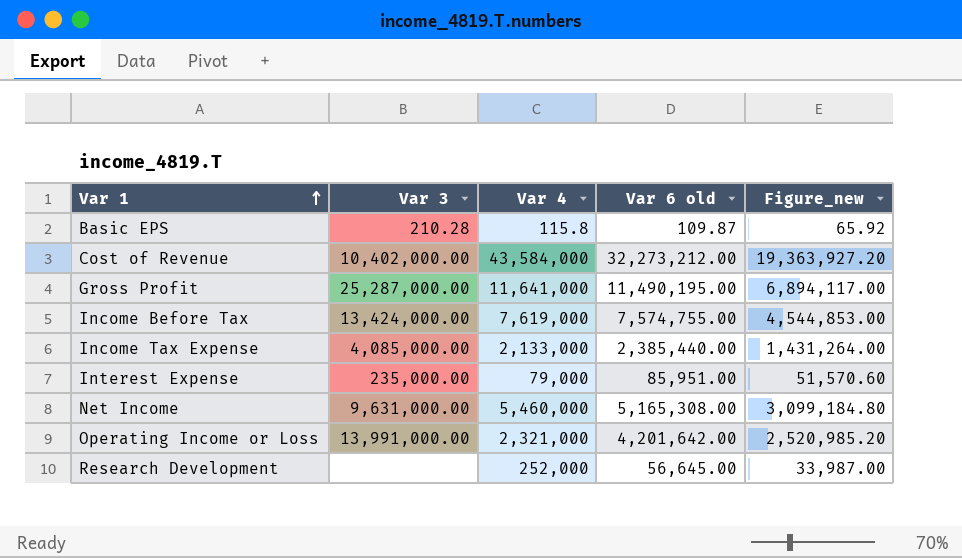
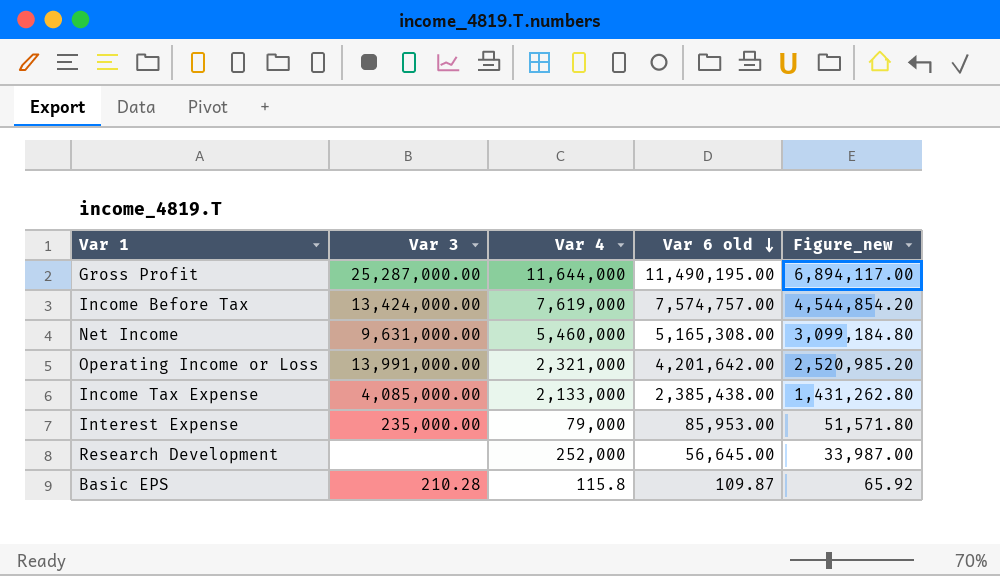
row order: Var 1 ascending -> Var 6 old descending
row Cost of Revenue: 10,402,000.00 | 43,584,000 | 32,273,212.00 | 19,363,927.20 -> none
Gross Profit | Var 4: 11,641,000 -> 11,644,000
Income Before Tax | Var 6 old: 7,574,755.00 -> 7,574,757.00
Income Before Tax | Figure_new: 4,544,853.00 -> 4,544,854.20
Income Tax Expense | Var 6 old: 2,385,440.00 -> 2,385,438.00
Income Tax Expense | Figure_new: 1,431,264.00 -> 1,431,262.80
Interest Expense | Var 6 old: 85,951.00 -> 85,953.00
Interest Expense | Figure_new: 51,570.60 -> 51,571.80

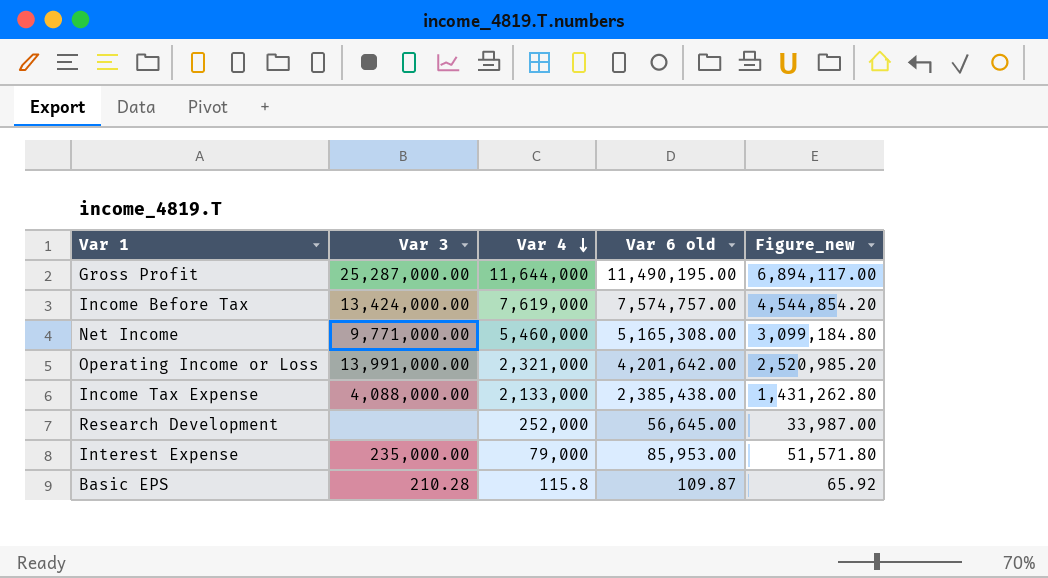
row order: Var 6 old descending -> Var 4 descending
Net Income | Var 3: 9,631,000.00 -> 9,771,000.00
Income Tax Expense | Var 3: 4,085,000.00 -> 4,088,000.00

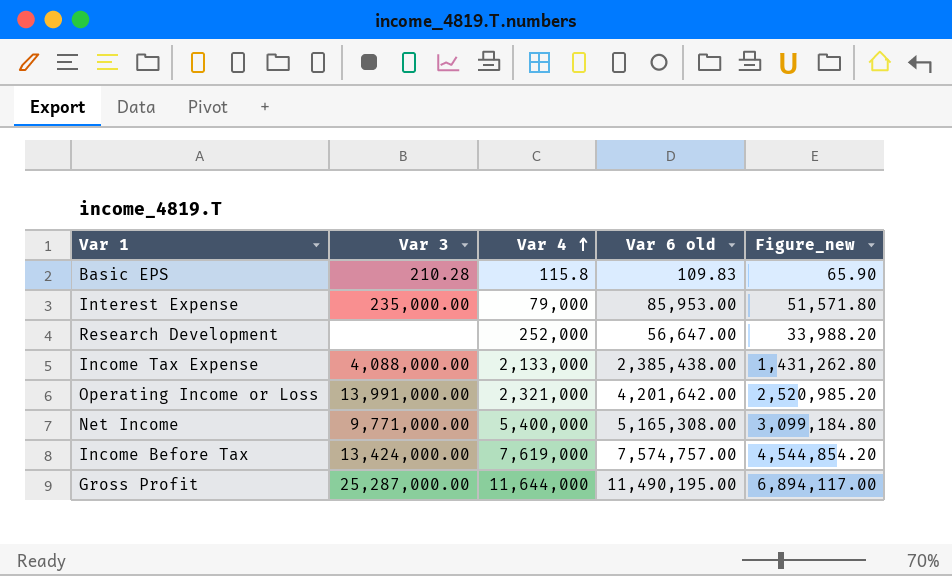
row order: Var 4 descending -> Var 4 ascending
Basic EPS | Var 6 old: 109.87 -> 109.83
Basic EPS | Figure_new: 65.92 -> 65.90
Research Development | Var 6 old: 56,645.00 -> 56,647.00
Research Development | Figure_new: 33,987.00 -> 33,988.20
Net Income | Var 4: 5,460,000 -> 5,400,000

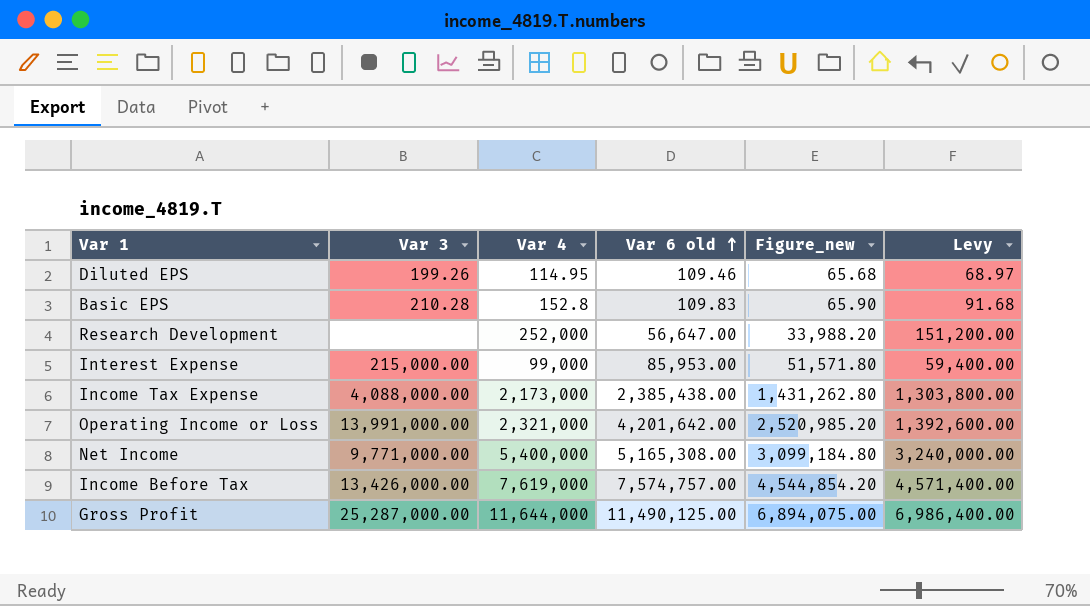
row order: Var 4 ascending -> Var 6 old ascending
column Levy | formula: none -> [Var 4] * 0.6
row Diluted EPS: none -> 199.26 | 114.95 | 109.46 | 65.68 | 68.97
Basic EPS | Var 4: 115.8 -> 152.8
Interest Expense | Var 3: 235,000.00 -> 215,000.00
Interest Expense | Var 4: 79,000 -> 99,000
Income Tax Expense | Var 4: 2,133,000 -> 2,173,000
Income Before Tax | Var 3: 13,424,000.00 -> 13,426,000.00
Gross Profit | Var 6 old: 11,490,195.00 -> 11,490,125.00
Gross Profit | Figure_new: 6,894,117.00 -> 6,894,075.00

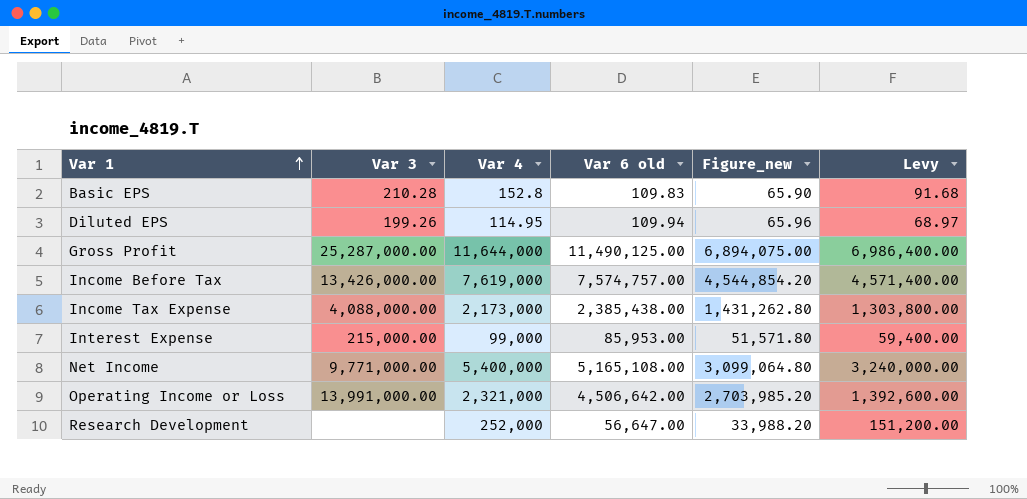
row order: Var 6 old ascending -> Var 1 ascending
Diluted EPS | Var 6 old: 109.46 -> 109.94
Diluted EPS | Figure_new: 65.68 -> 65.96
Net Income | Var 6 old: 5,165,308.00 -> 5,165,108.00
Net Income | Figure_new: 3,099,184.80 -> 3,099,064.80
Operating Income or Loss | Var 6 old: 4,201,642.00 -> 4,506,642.00
Operating Income or Loss | Figure_new: 2,520,985.20 -> 2,703,985.20

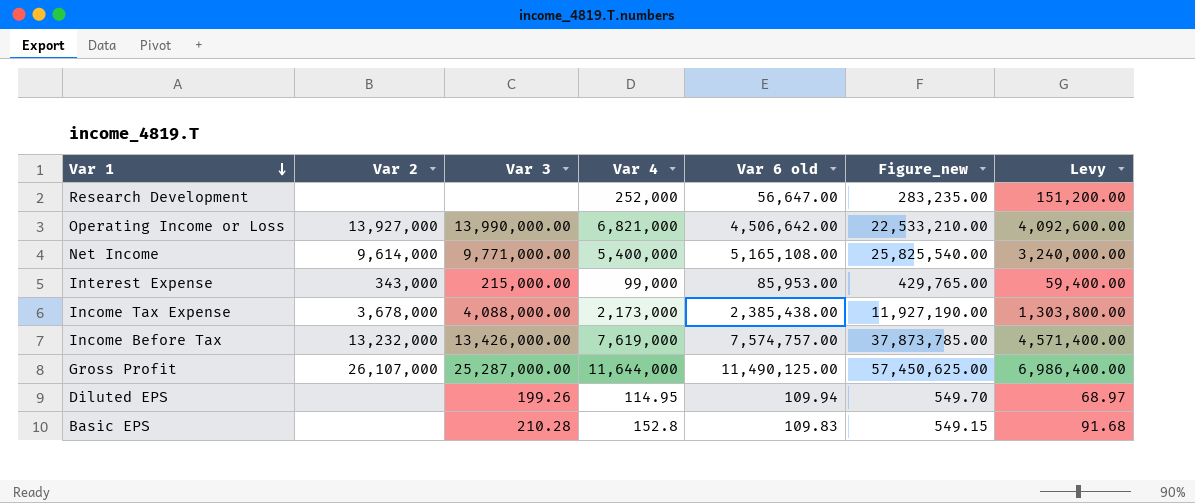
row order: Var 1 ascending -> Var 1 descending
column Var 2 | position: none -> 2
column Figure_new | formula: [Var 6 old] * 0.6 -> [Var 6 old] * 5
Operating Income or Loss | Var 3: 13,991,000.00 -> 13,990,000.00
Operating Income or Loss | Var 4: 2,321,000 -> 6,821,000
Operating Income or Loss | Levy: 1,392,600.00 -> 4,092,600.00

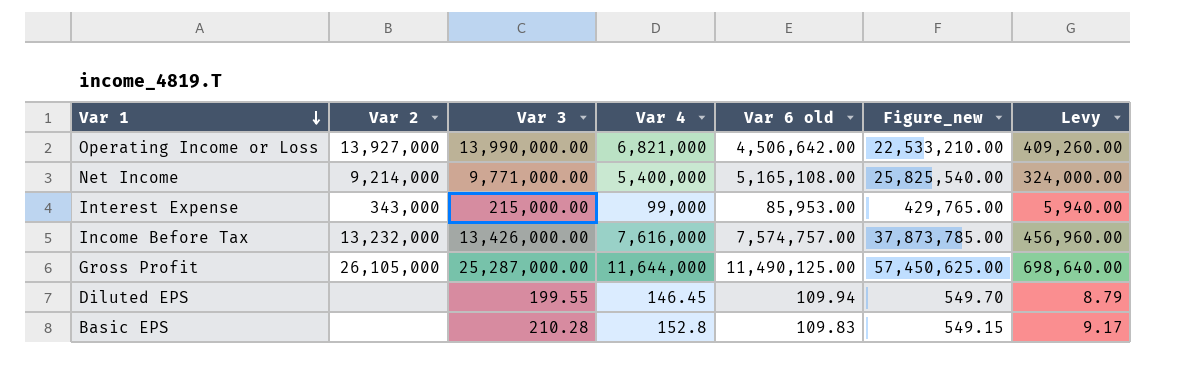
column Levy | formula: [Var 4] * 0.6 -> [Var 4] * 0.06
row Research Development: none | none | 252,000 | 56,647.00 | 283,235.00 | 151,200.00 -> none
row Income Tax Expense: 3,678,000 | 4,088,000.00 | 2,173,000 | 2,385,438.00 | 11,927,190.00 | 1,303,800.00 -> none
Net Income | Var 2: 9,614,000 -> 9,214,000
Income Before Tax | Var 4: 7,619,000 -> 7,616,000
Gross Profit | Var 2: 26,107,000 -> 26,105,000
Diluted EPS | Var 3: 199.26 -> 199.55
Diluted EPS | Var 4: 114.95 -> 146.45

